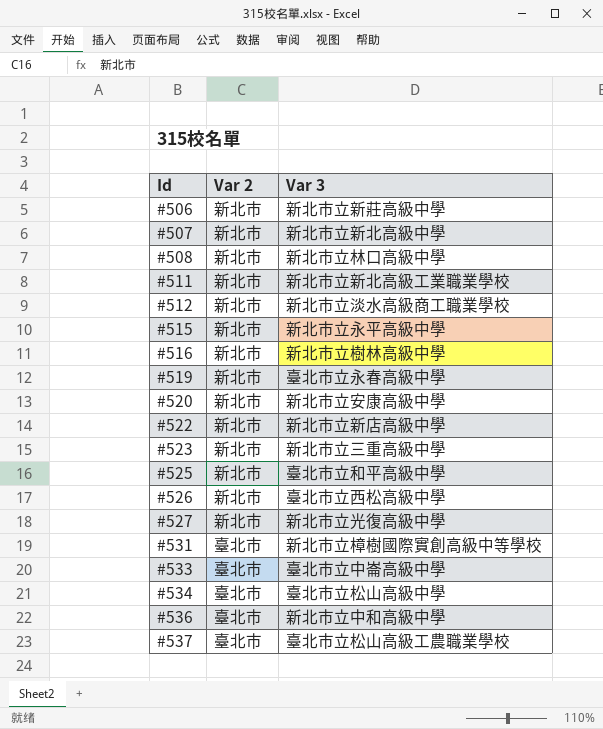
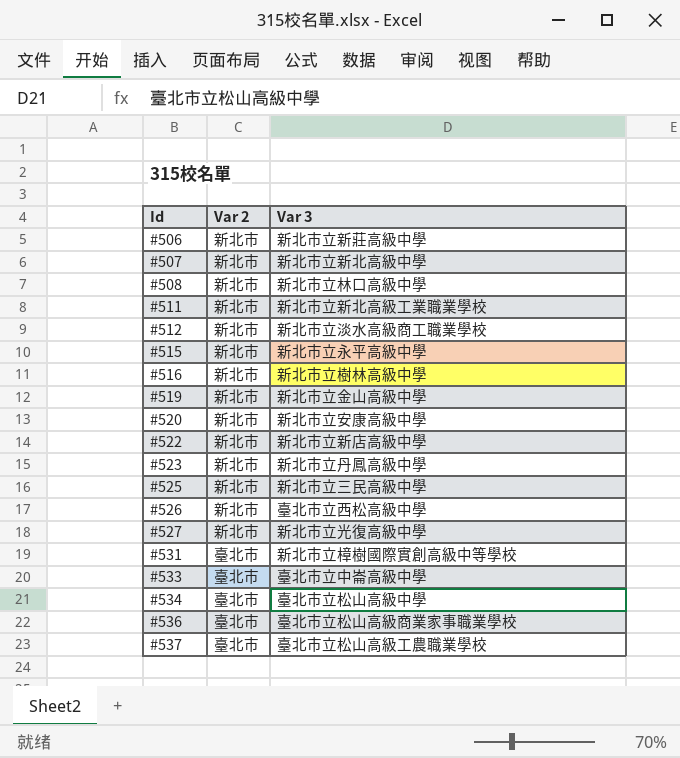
#519 | Var 3: 臺北市立永春高級中學 -> 新北市立金山高級中學
#523 | Var 3: 新北市立三重高級中學 -> 新北市立丹鳳高級中學
#525 | Var 3: 臺北市立和平高級中學 -> 新北市立三民高級中學
#536 | Var 3: 新北市立中和高級中學 -> 臺北市立松山高級商業家事職業學校

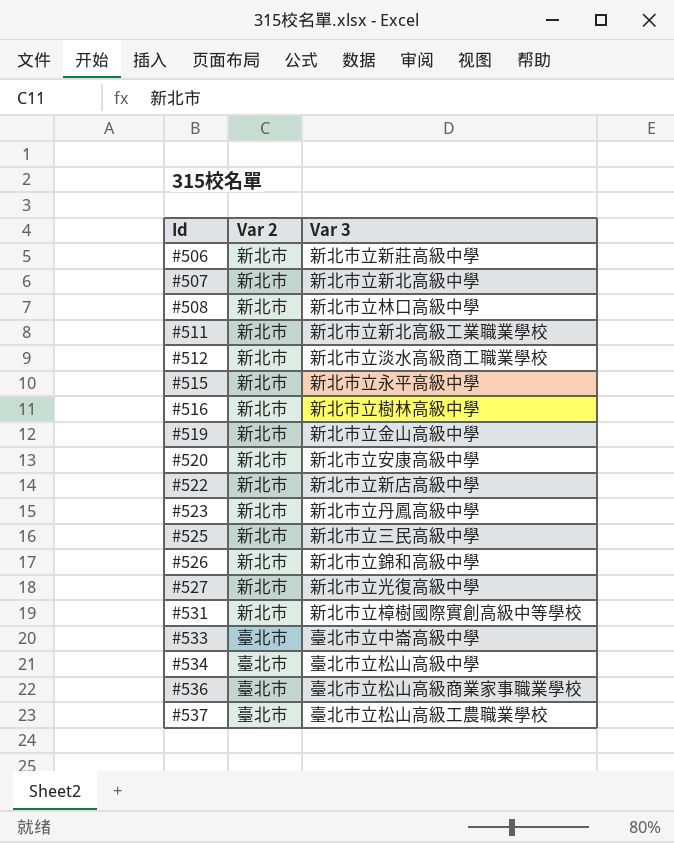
#526 | Var 3: 臺北市立西松高級中學 -> 新北市立錦和高級中學
#531 | Var 2: 臺北市 -> 新北市

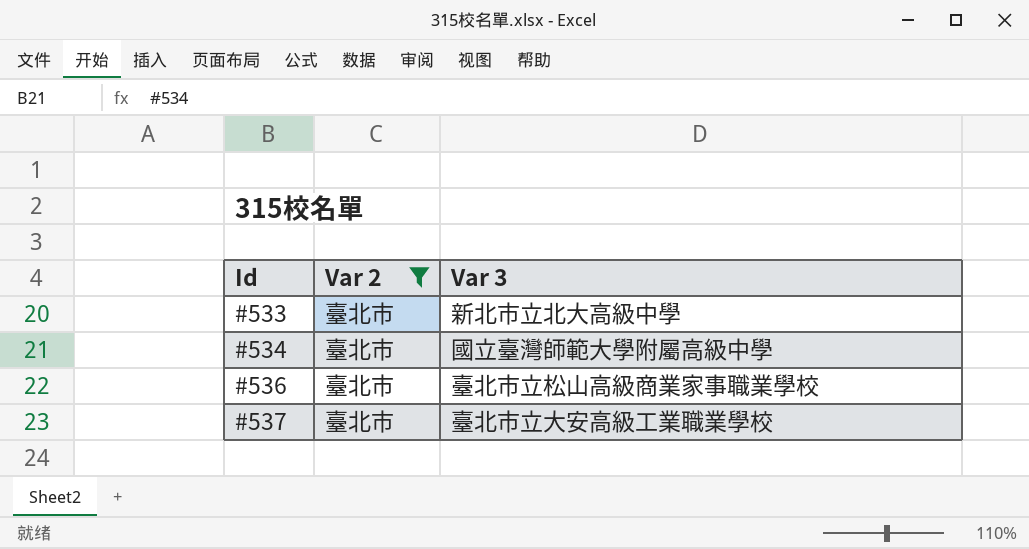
filter: none -> Var 2 = 臺北市
#533 | Var 3: 臺北市立中崙高級中學 -> 新北市立北大高級中學
#534 | Var 3: 臺北市立松山高級中學 -> 國立臺灣師範大學附屬高級中學
#537 | Var 3: 臺北市立松山高級工農職業學校 -> 臺北市立大安高級工業職業學校

